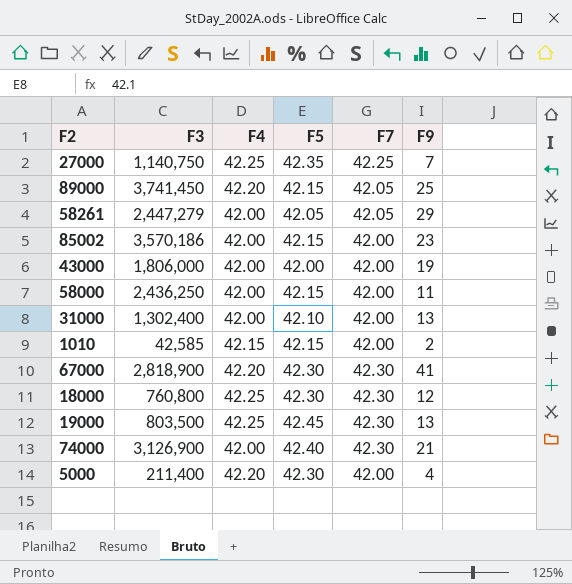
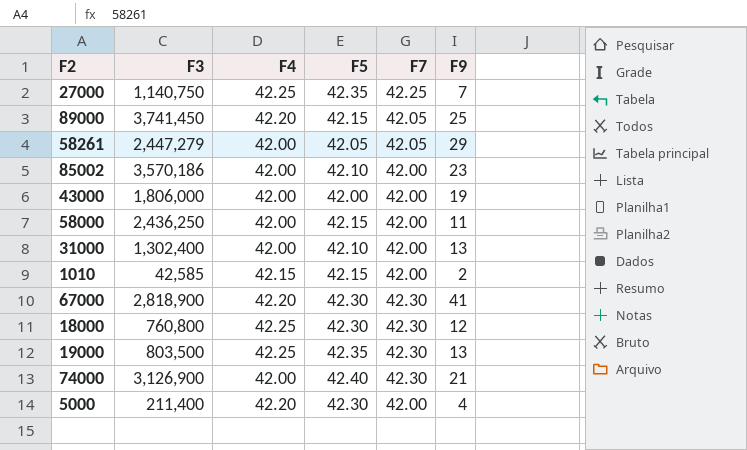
85002 | F5: 42.15 -> 42.10
19000 | F5: 42.45 -> 42.35

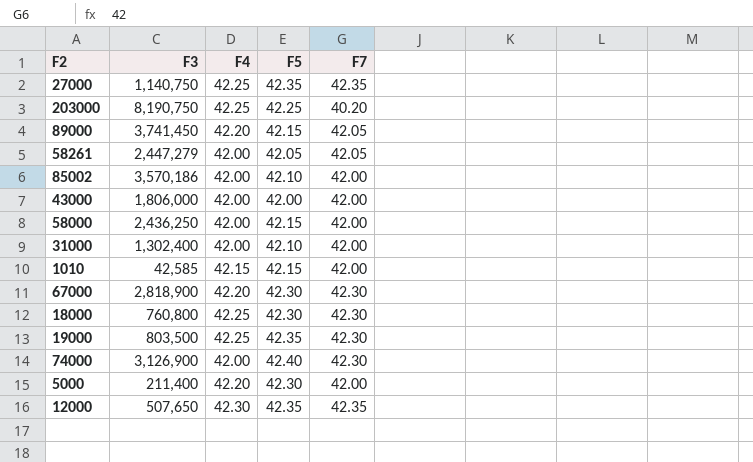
column F9 | position: 6 -> none
27000 | F7: 42.25 -> 42.35
row 203000: none -> 8,190,750 | 42.25 | 42.25 | 40.20
row 12000: none -> 507,650 | 42.30 | 42.35 | 42.35

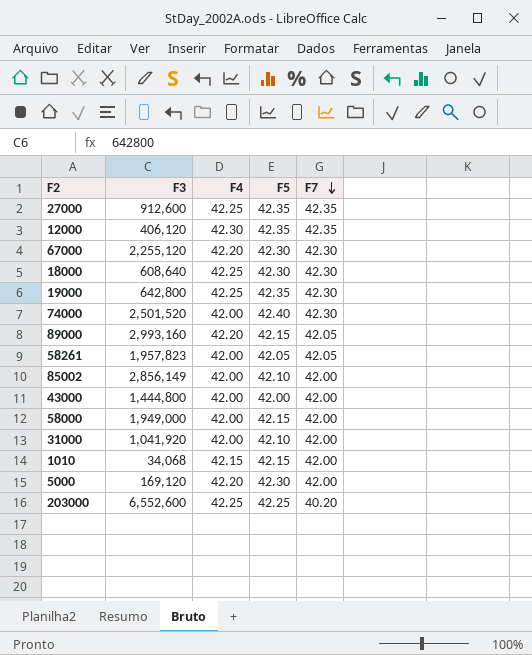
row order: none -> F7 descending
27000 | F3: 1,140,750 -> 912,600
12000 | F3: 507,650 -> 406,120
67000 | F3: 2,818,900 -> 2,255,120
18000 | F3: 760,800 -> 608,640
19000 | F3: 803,500 -> 642,800
74000 | F3: 3,126,900 -> 2,501,520
89000 | F3: 3,741,450 -> 2,993,160
58261 | F3: 2,447,279 -> 1,957,823
85002 | F3: 3,570,186 -> 2,856,149
43000 | F3: 1,806,000 -> 1,444,800
58000 | F3: 2,436,250 -> 1,949,000
31000 | F3: 1,302,400 -> 1,041,920
1010 | F3: 42,585 -> 34,068
5000 | F3: 211,400 -> 169,120
203000 | F3: 8,190,750 -> 6,552,600

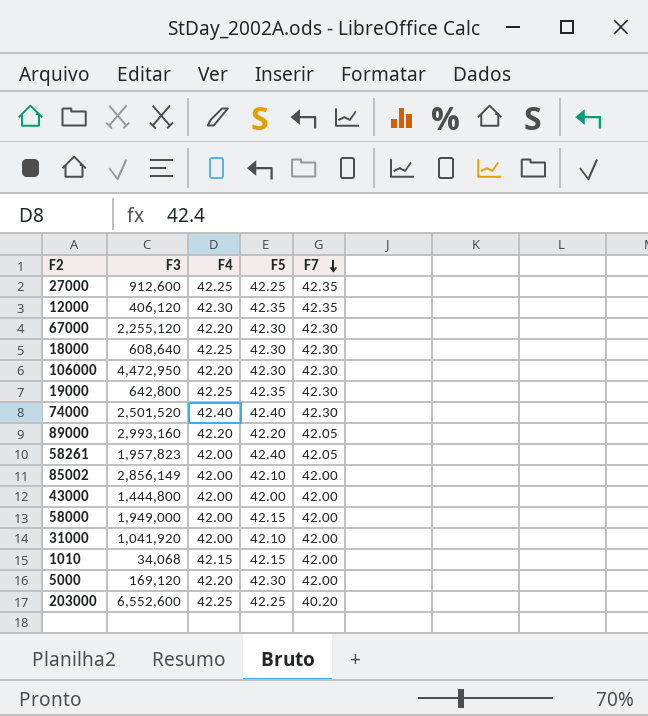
27000 | F5: 42.35 -> 42.25
row 106000: none -> 4,472,950 | 42.20 | 42.30 | 42.30
74000 | F4: 42.00 -> 42.40
89000 | F5: 42.15 -> 42.20
58261 | F5: 42.05 -> 42.40

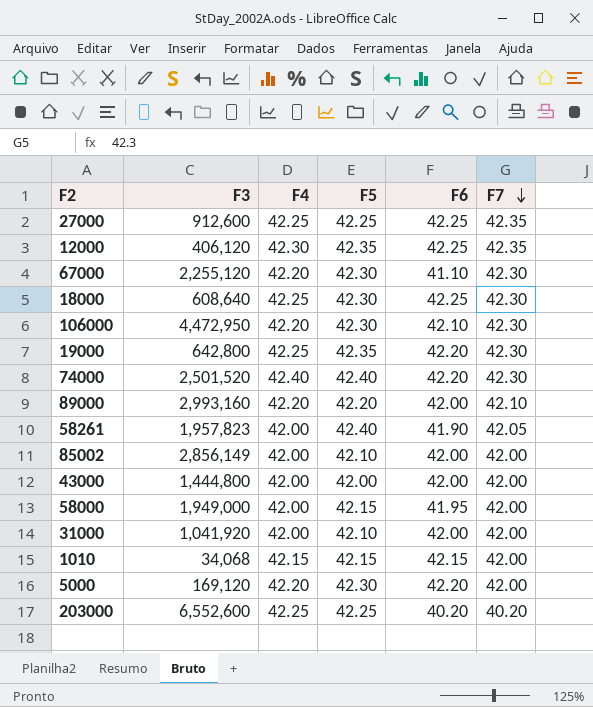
column F6 | position: none -> 5
89000 | F7: 42.05 -> 42.10

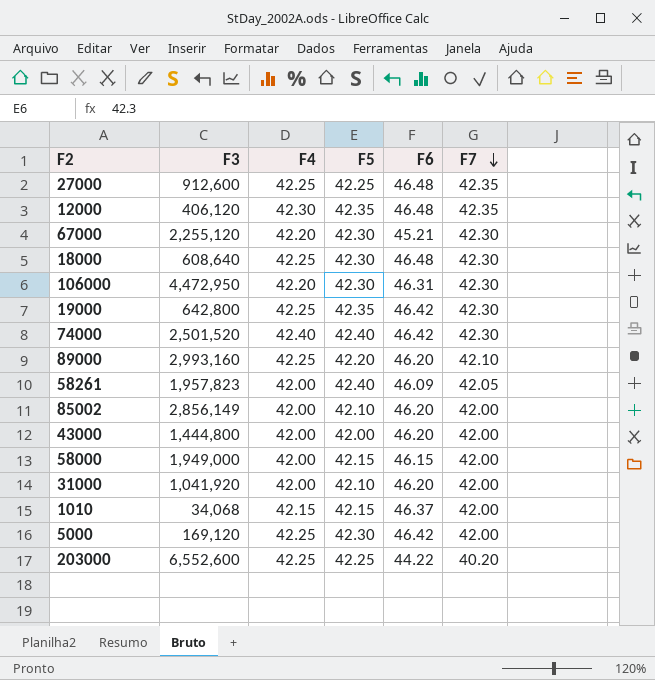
27000 | F6: 42.25 -> 46.48
12000 | F6: 42.25 -> 46.48
67000 | F6: 41.10 -> 45.21
18000 | F6: 42.25 -> 46.48
106000 | F6: 42.10 -> 46.31
19000 | F6: 42.20 -> 46.42
74000 | F6: 42.20 -> 46.42
89000 | F4: 42.20 -> 42.25
89000 | F6: 42.00 -> 46.20
58261 | F6: 41.90 -> 46.09
85002 | F6: 42.00 -> 46.20
43000 | F6: 42.00 -> 46.20
58000 | F6: 41.95 -> 46.15
31000 | F6: 42.00 -> 46.20
1010 | F6: 42.15 -> 46.37
5000 | F4: 42.20 -> 42.25
5000 | F6: 42.20 -> 46.42
203000 | F6: 40.20 -> 44.22

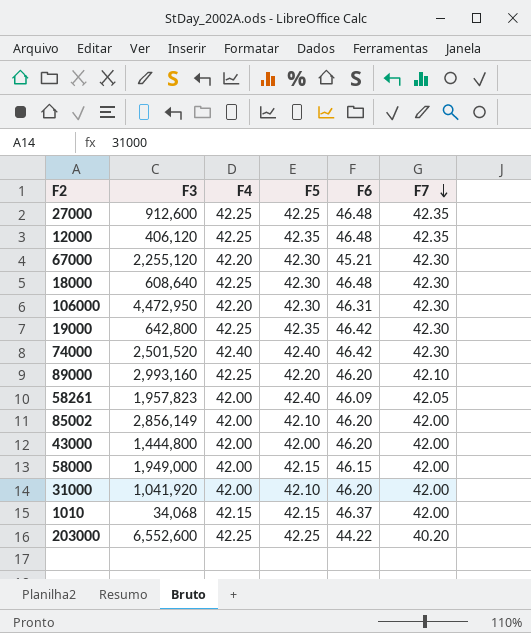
row 5000: 169,120 | 42.25 | 42.30 | 46.42 | 42.00 -> none
12000 | F4: 42.30 -> 42.25

